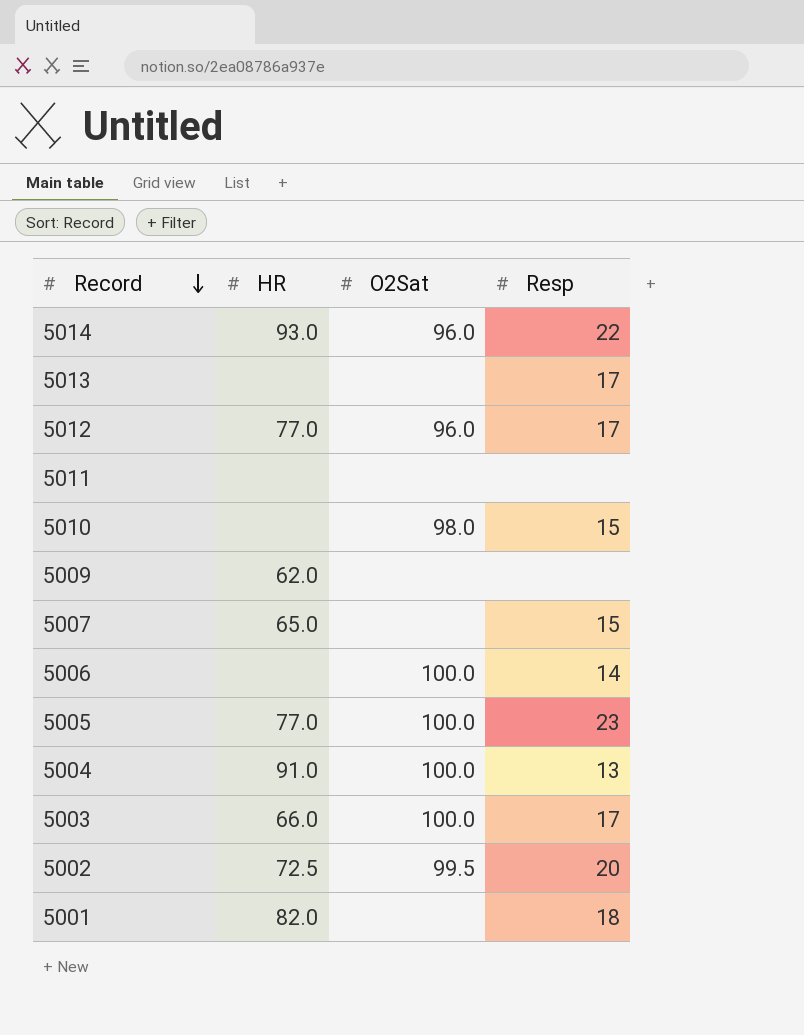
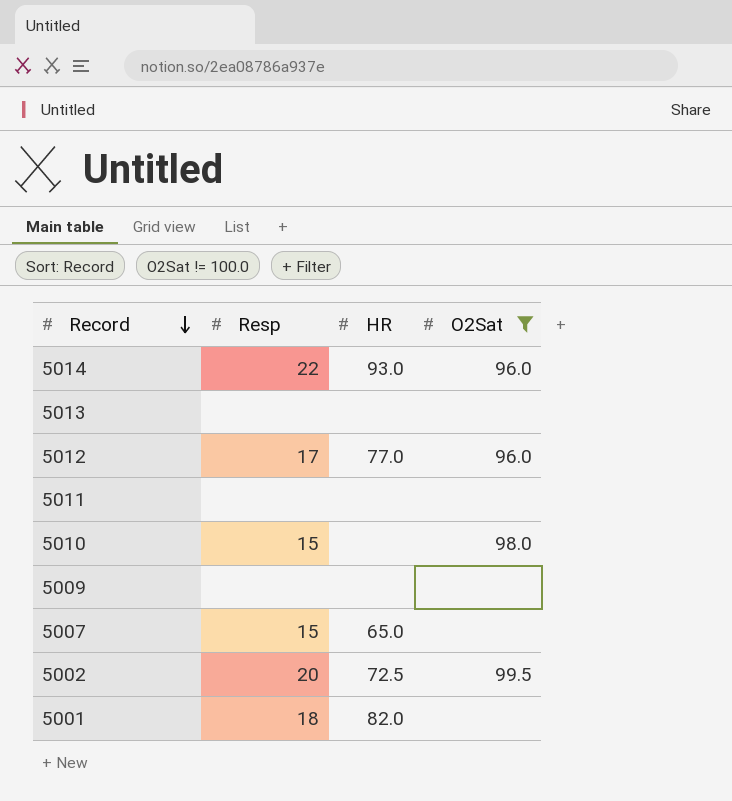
filter: none -> O2Sat != 100.0
column Resp | position: 4 -> 2
5013 | Resp: 17 -> none
5009 | HR: 62.0 -> none

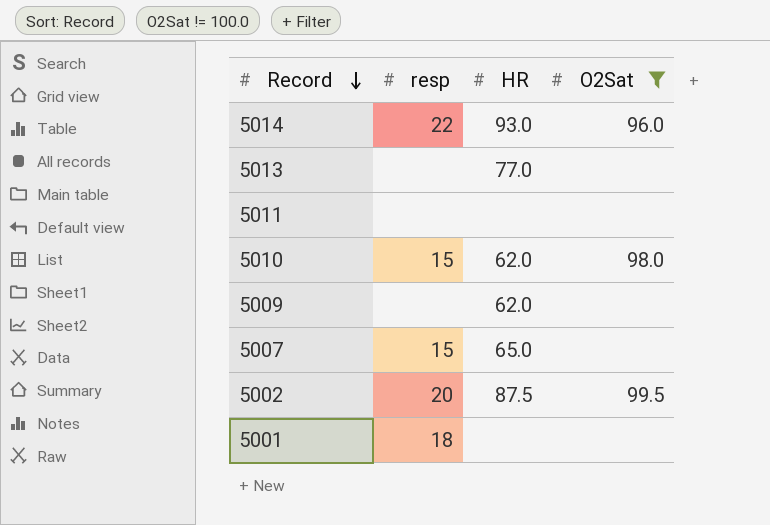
column name: Resp -> resp
row 5012: 17 | 77.0 | 96.0 -> none
5013 | HR: none -> 77.0
5010 | HR: none -> 62.0
5009 | HR: none -> 62.0
5002 | HR: 72.5 -> 87.5
5001 | HR: 82.0 -> none

